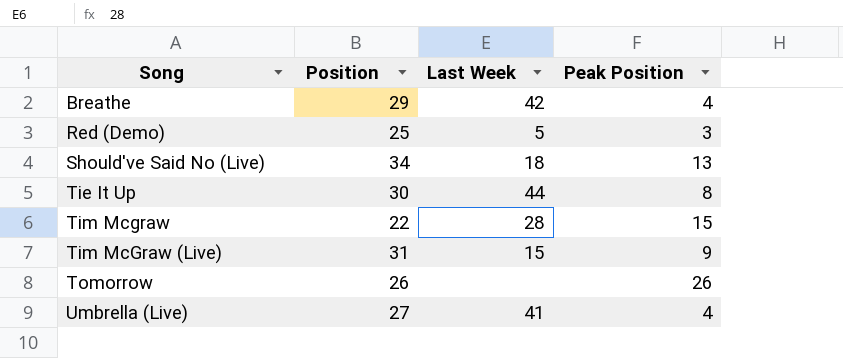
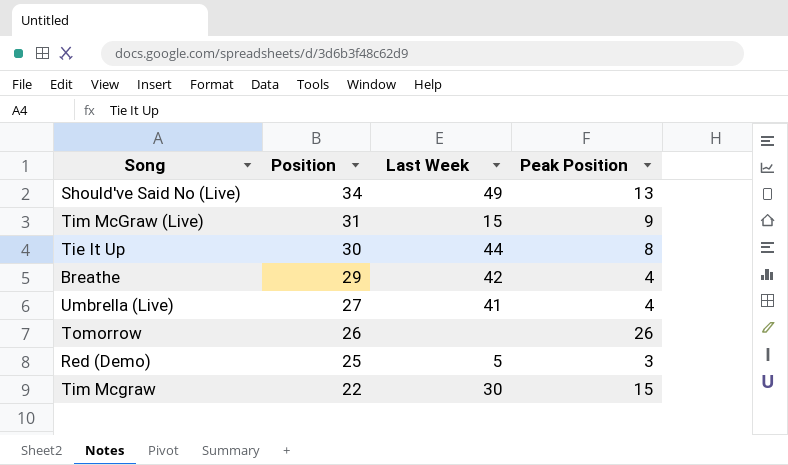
row order: Song ascending -> Position descending
Should've Said No (Live) | Last Week: 18 -> 49
Tim Mcgraw | Last Week: 28 -> 30

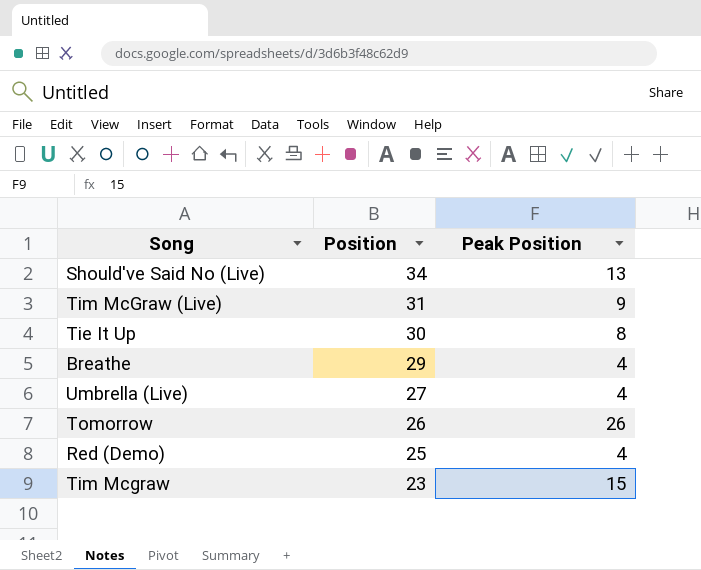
column Last Week | position: 3 -> none
Red (Demo) | Peak Position: 3 -> 4
Tim Mcgraw | Position: 22 -> 23

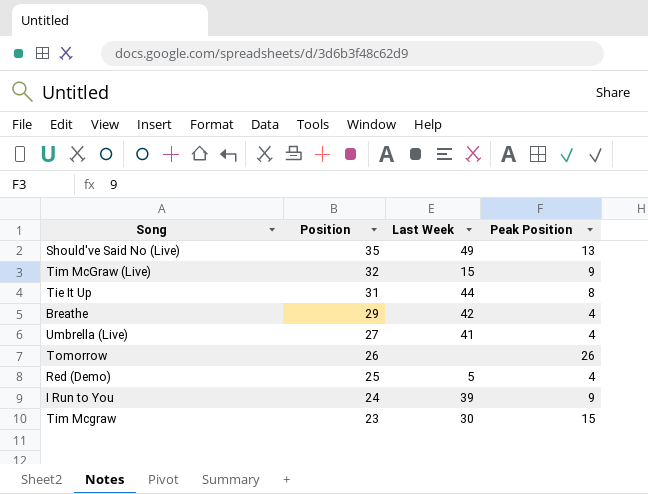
column Last Week | position: none -> 3
Should've Said No (Live) | Position: 34 -> 35
Tim McGraw (Live) | Position: 31 -> 32
Tie It Up | Position: 30 -> 31
row I Run to You: none -> 24 | 39 | 9

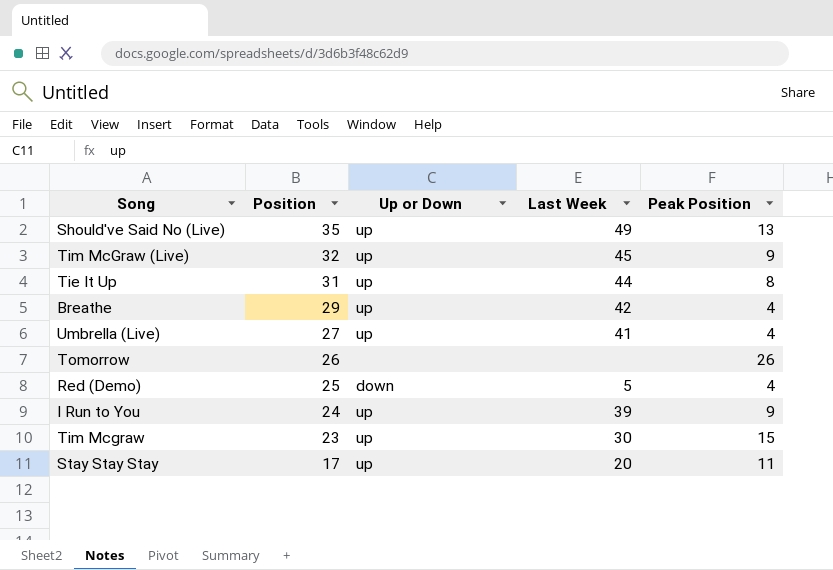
column Up or Down | position: none -> 3
Tim McGraw (Live) | Last Week: 15 -> 45
row Stay Stay Stay: none -> 17 | up | 20 | 11

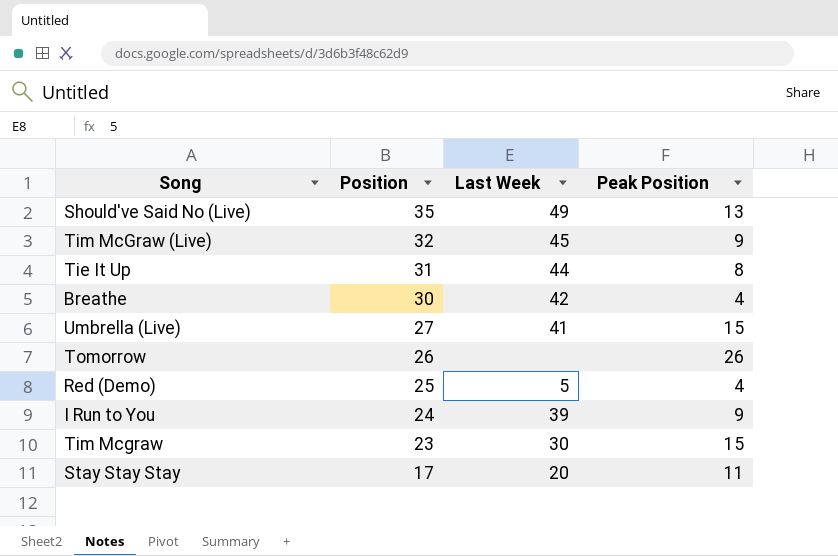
column Up or Down | position: 3 -> none
Breathe | Position: 29 -> 30
Umbrella (Live) | Peak Position: 4 -> 15

